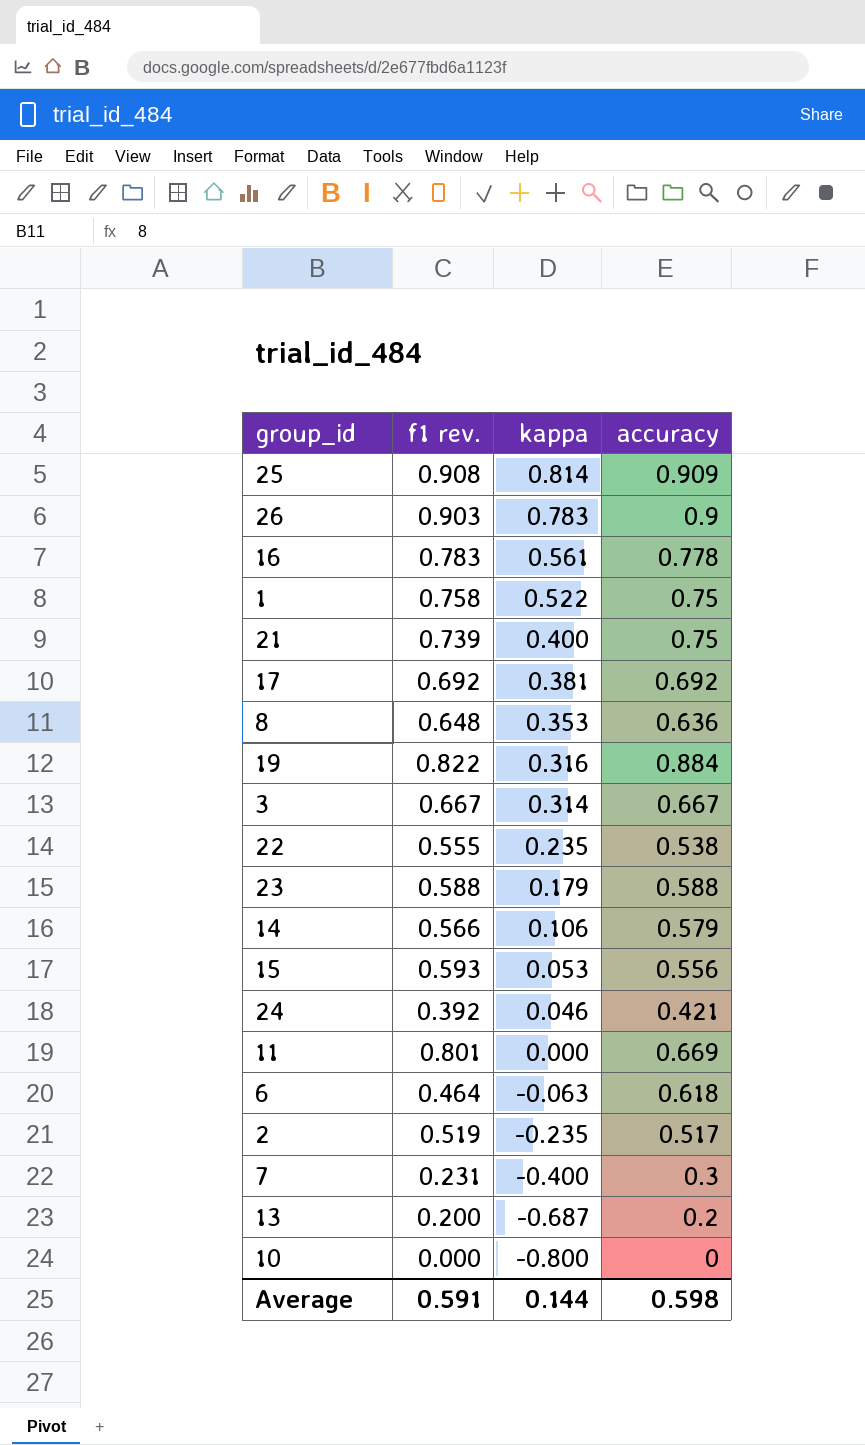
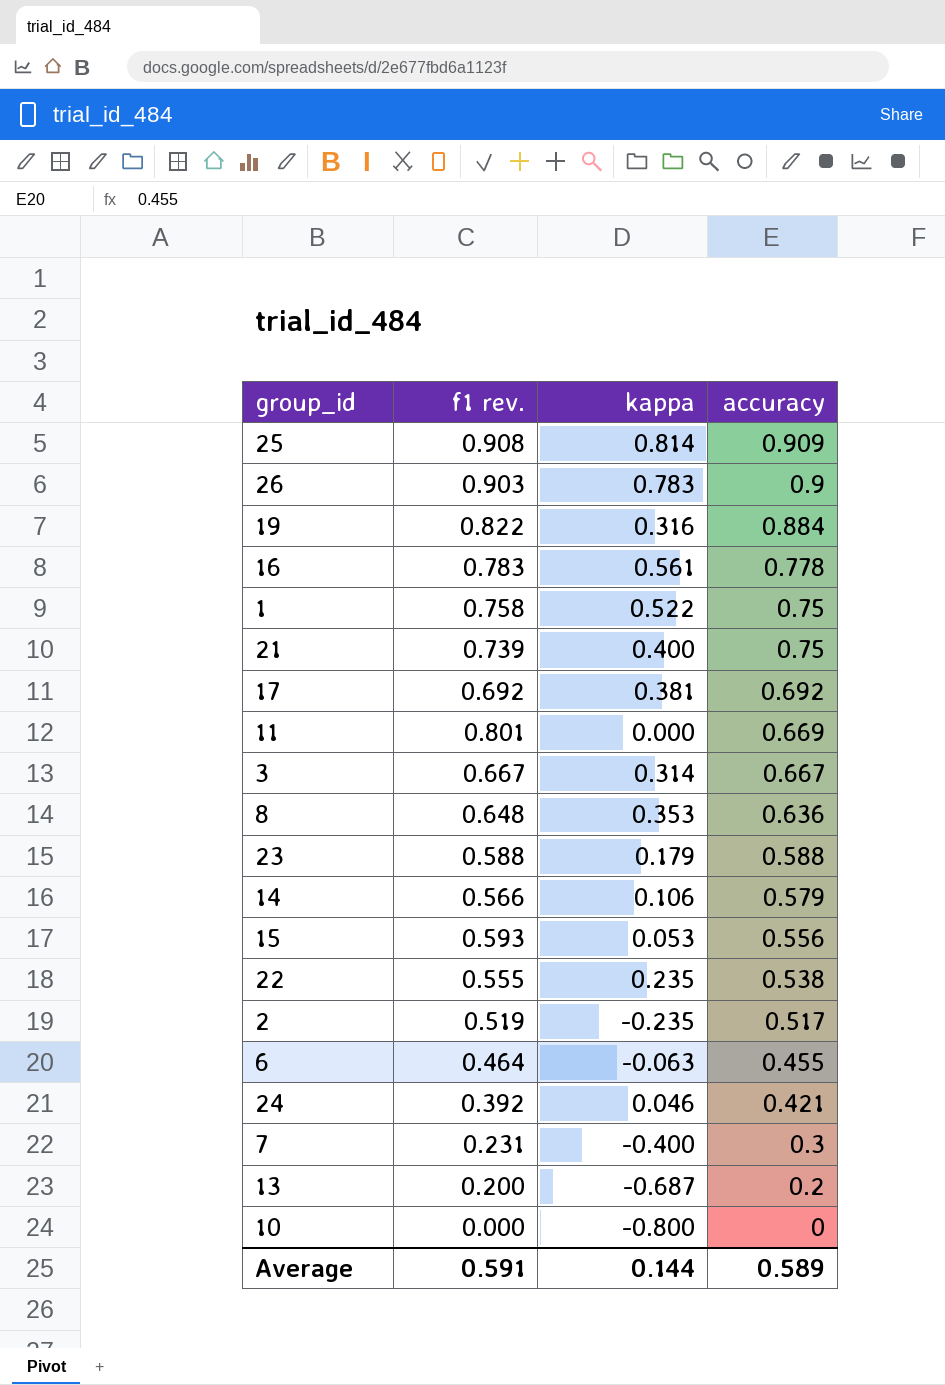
row order: kappa descending -> accuracy descending
6 | accuracy: 0.618 -> 0.455
Average | accuracy: 0.598 -> 0.589

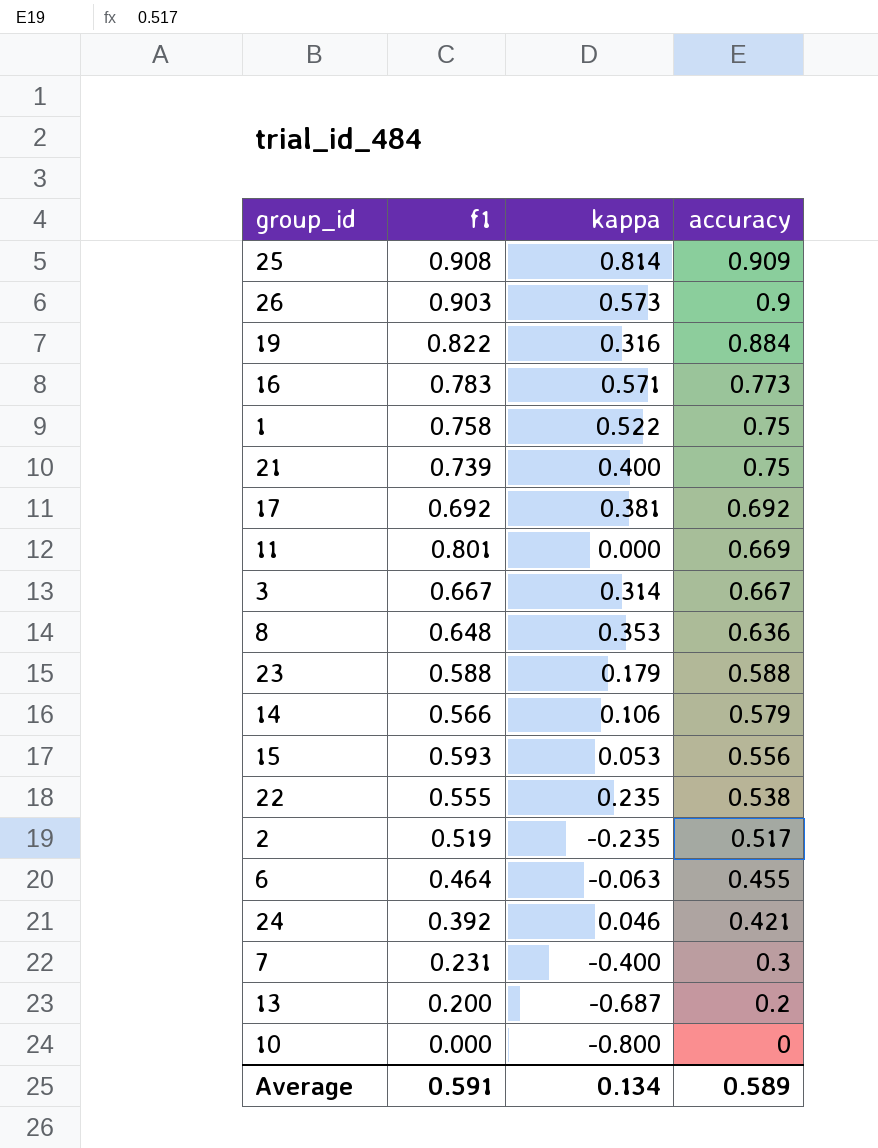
column name: f1 rev. -> f1
26 | kappa: 0.783 -> 0.573
16 | kappa: 0.561 -> 0.571
16 | accuracy: 0.778 -> 0.773
Average | kappa: 0.144 -> 0.134

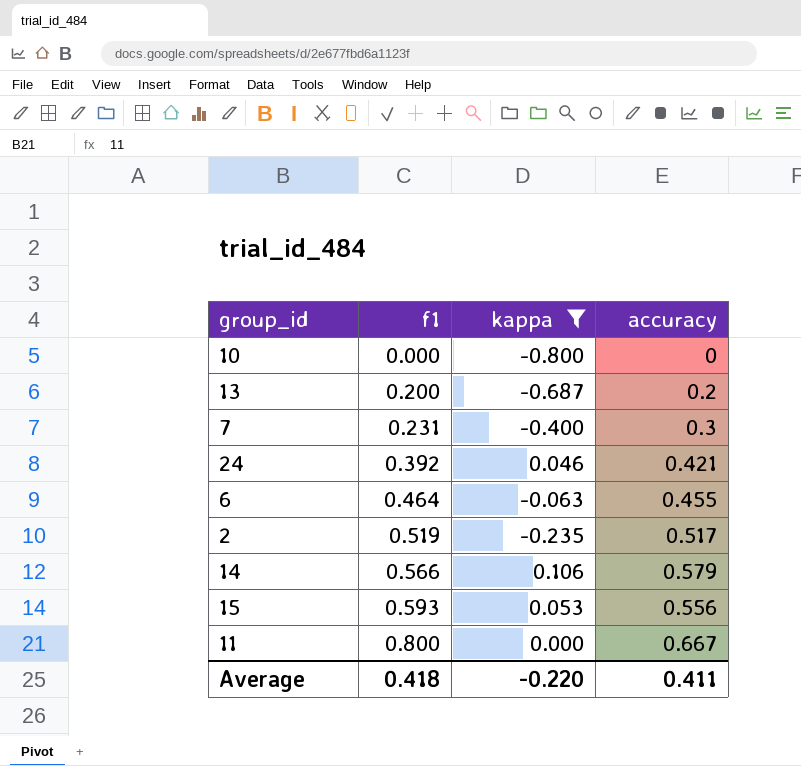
filter: none -> kappa <= 0.106
row order: accuracy descending -> f1 ascending
11 | f1: 0.801 -> 0.800
11 | accuracy: 0.669 -> 0.667
Average | f1: 0.591 -> 0.418
Average | kappa: 0.134 -> -0.220
Average | accuracy: 0.589 -> 0.411

